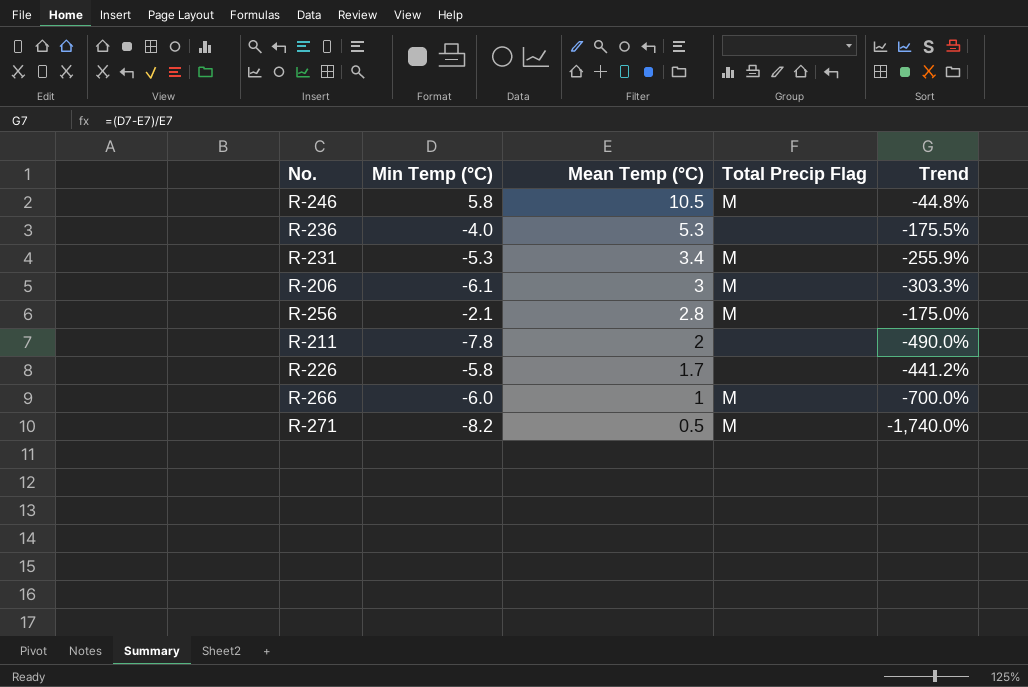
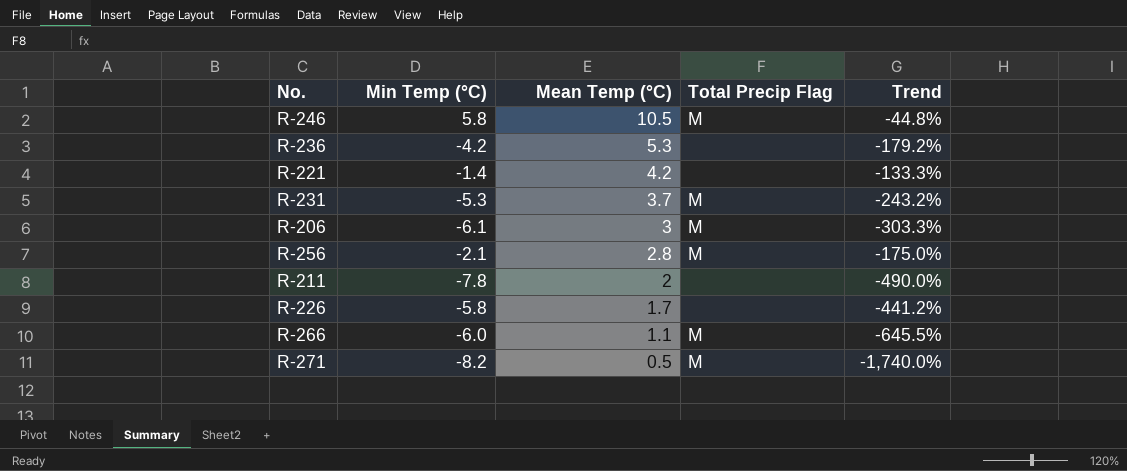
R-236 | Min Temp (°C): -4.0 -> -4.2
R-236 | Trend: -175.5% -> -179.2%
row R-221: none -> -1.4 | 4.2 | none | -133.3%
R-231 | Mean Temp (°C): 3.4 -> 3.7
R-231 | Trend: -255.9% -> -243.2%
R-266 | Mean Temp (°C): 1 -> 1.1
R-266 | Trend: -700.0% -> -645.5%

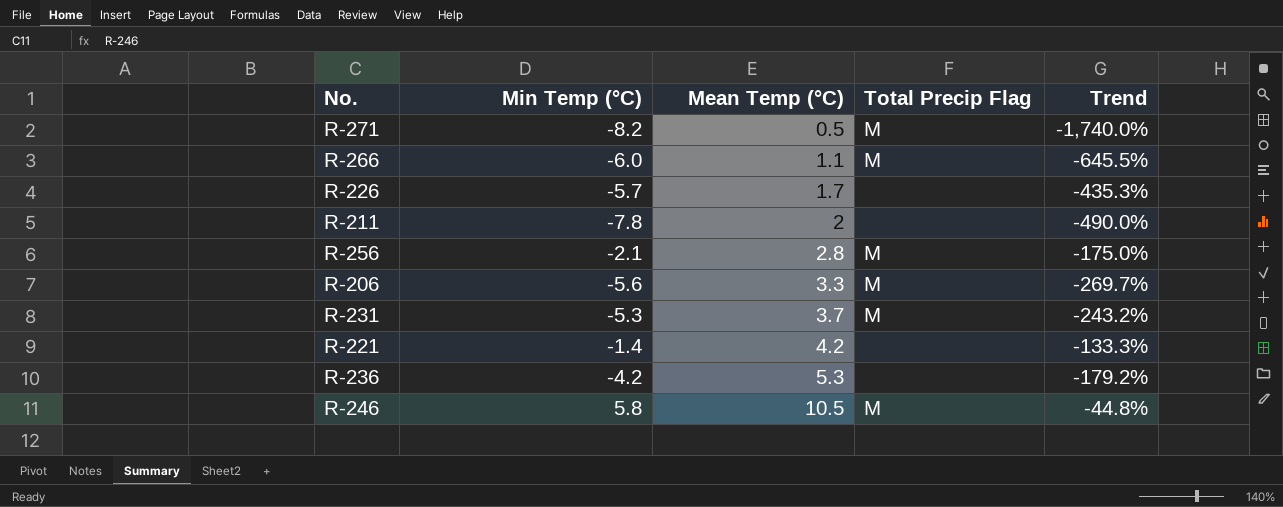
row order: Mean Temp (°C) descending -> Mean Temp (°C) ascending
R-226 | Min Temp (°C): -5.8 -> -5.7
R-226 | Trend: -441.2% -> -435.3%
R-206 | Min Temp (°C): -6.1 -> -5.6
R-206 | Mean Temp (°C): 3 -> 3.3
R-206 | Trend: -303.3% -> -269.7%

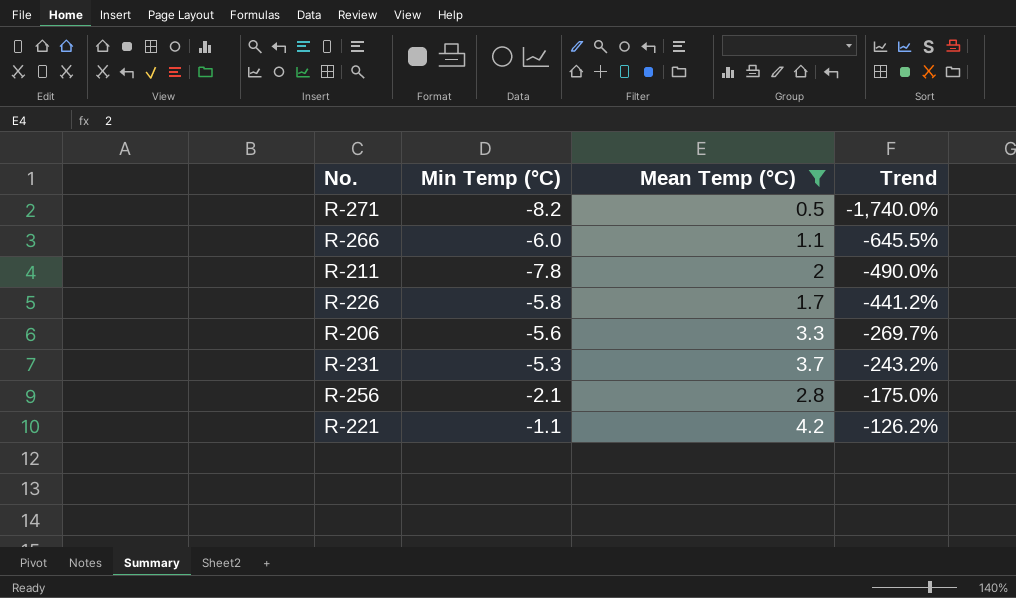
filter: none -> Mean Temp (°C) <= 4.2
row order: Mean Temp (°C) ascending -> Trend ascending
column Total Precip Flag | position: 4 -> none
R-226 | Min Temp (°C): -5.7 -> -5.8
R-226 | Trend: -435.3% -> -441.2%
R-221 | Min Temp (°C): -1.4 -> -1.1
R-221 | Trend: -133.3% -> -126.2%

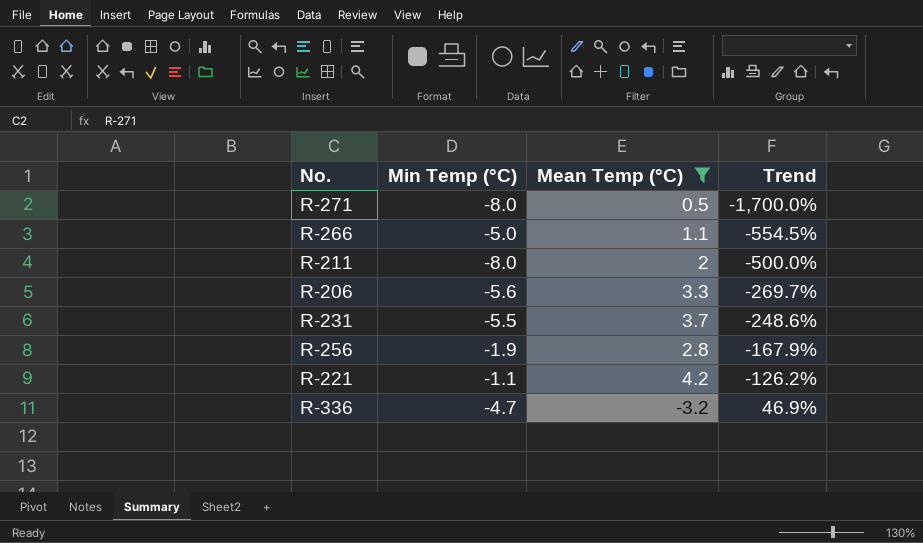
row R-226: -5.8 | 1.7 | -441.2% -> none
R-271 | Min Temp (°C): -8.2 -> -8.0
R-271 | Trend: -1,740.0% -> -1,700.0%
R-266 | Min Temp (°C): -6.0 -> -5.0
R-266 | Trend: -645.5% -> -554.5%
R-211 | Min Temp (°C): -7.8 -> -8.0
R-211 | Trend: -490.0% -> -500.0%
R-231 | Min Temp (°C): -5.3 -> -5.5
R-231 | Trend: -243.2% -> -248.6%
R-256 | Min Temp (°C): -2.1 -> -1.9
R-256 | Trend: -175.0% -> -167.9%
row R-336: none -> -4.7 | -3.2 | 46.9%

